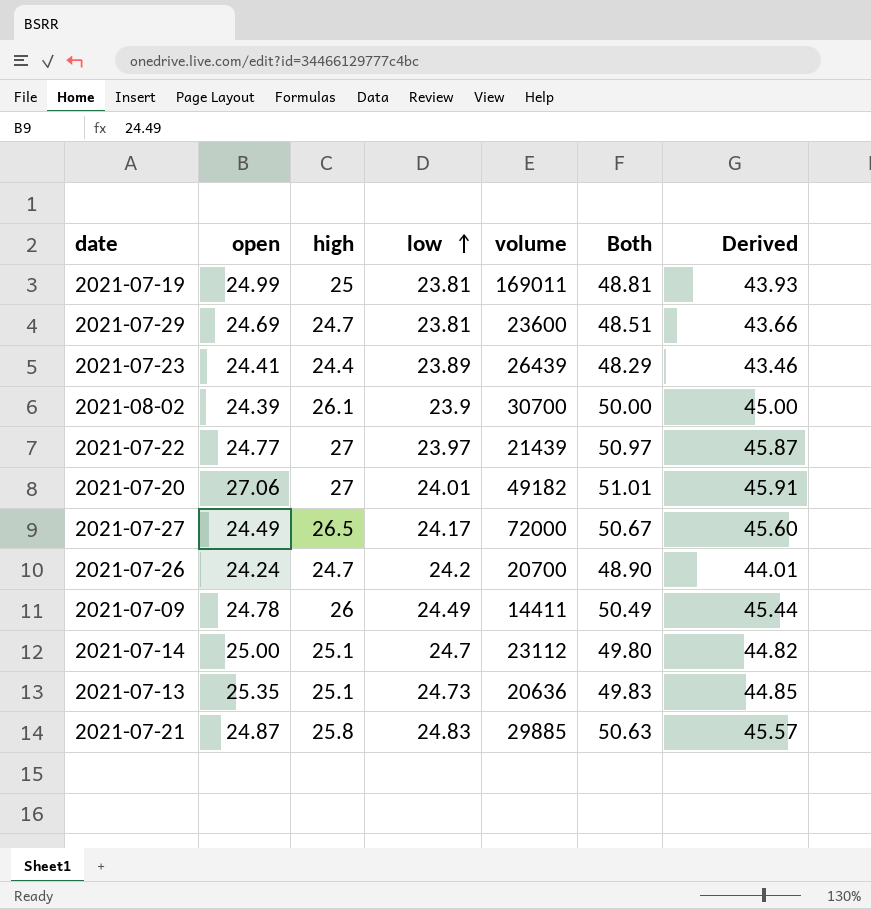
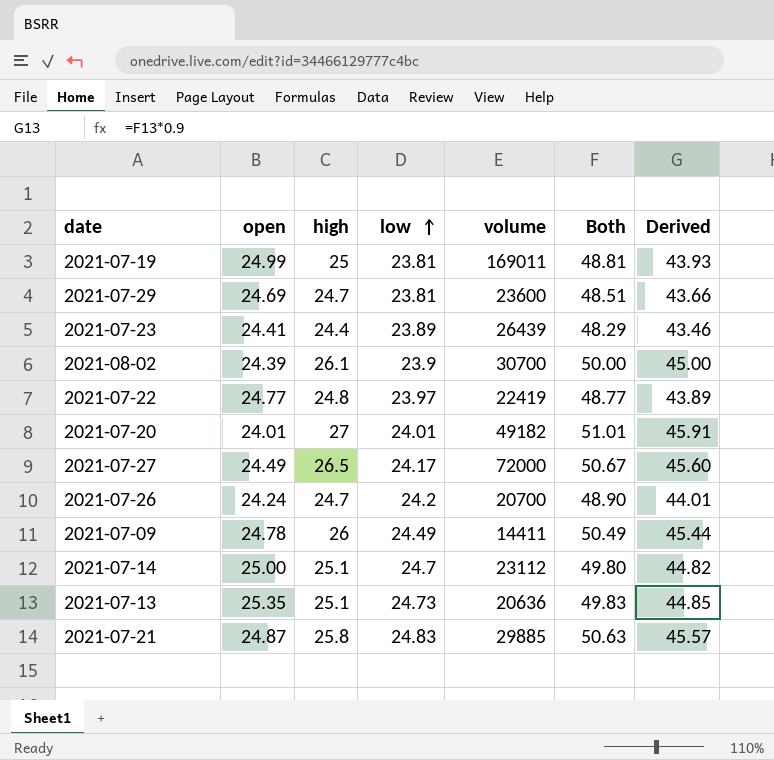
2021-07-22 | high: 27 -> 24.8
2021-07-22 | volume: 21439 -> 22419
2021-07-22 | Both: 50.97 -> 48.77
2021-07-22 | Derived: 45.87 -> 43.89
2021-07-20 | open: 27.06 -> 24.01

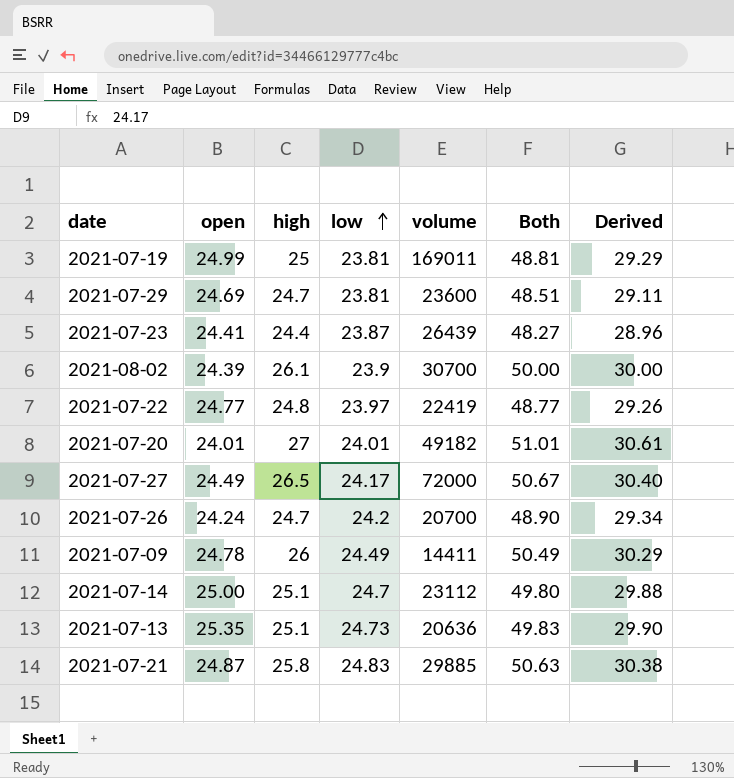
column Derived | formula: [Both] * 0.9 -> [Both] * 0.6
2021-07-23 | low: 23.89 -> 23.87
2021-07-23 | Both: 48.29 -> 48.27

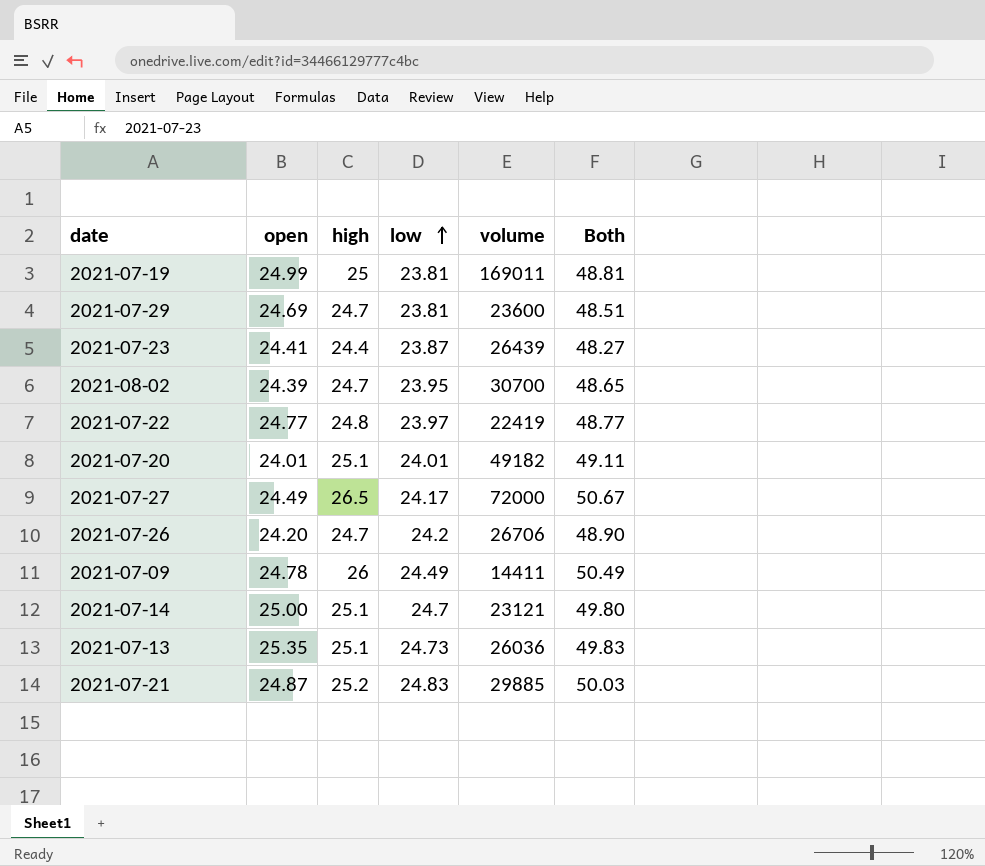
column Derived | formula: [Both] * 0.6 -> none
2021-08-02 | high: 26.1 -> 24.7
2021-08-02 | low: 23.9 -> 23.95
2021-08-02 | Both: 50.00 -> 48.65
2021-07-20 | high: 27 -> 25.1
2021-07-20 | Both: 51.01 -> 49.11
2021-07-26 | open: 24.24 -> 24.20
2021-07-26 | volume: 20700 -> 26706
2021-07-14 | volume: 23112 -> 23121
2021-07-13 | volume: 20636 -> 26036
2021-07-21 | high: 25.8 -> 25.2
2021-07-21 | Both: 50.63 -> 50.03

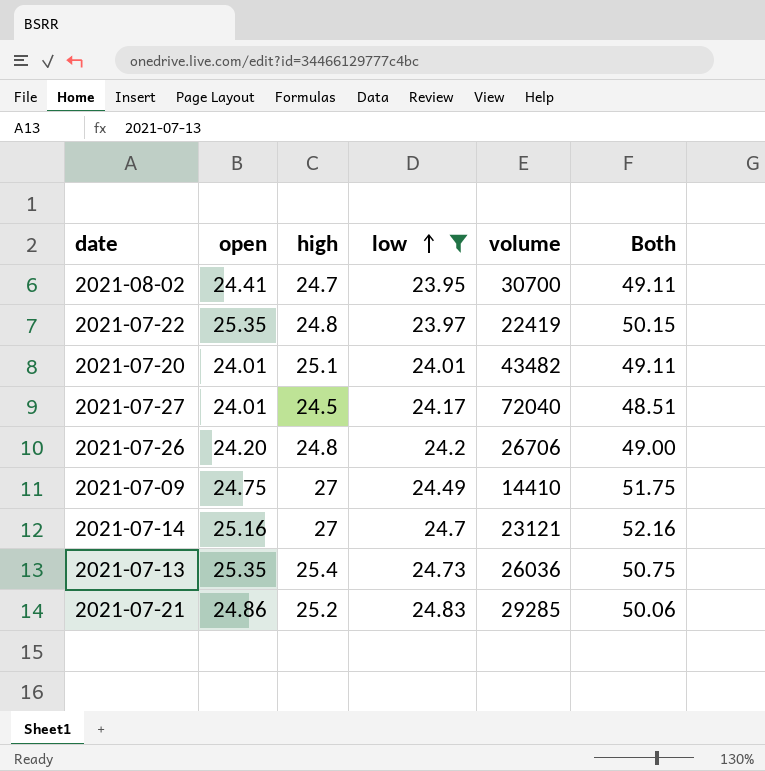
filter: none -> low >= 23.95
column Both | formula: [high] + [low] -> [open] + [high]
2021-08-02 | open: 24.39 -> 24.41
2021-07-22 | open: 24.77 -> 25.35
2021-07-20 | volume: 49182 -> 43482
2021-07-27 | open: 24.49 -> 24.01
2021-07-27 | high: 26.5 -> 24.5
2021-07-27 | volume: 72000 -> 72040
2021-07-26 | high: 24.7 -> 24.8
2021-07-09 | open: 24.78 -> 24.75
2021-07-09 | high: 26 -> 27
2021-07-09 | volume: 14411 -> 14410
2021-07-14 | open: 25.00 -> 25.16
2021-07-14 | high: 25.1 -> 27
2021-07-13 | high: 25.1 -> 25.4
2021-07-21 | open: 24.87 -> 24.86
2021-07-21 | volume: 29885 -> 29285

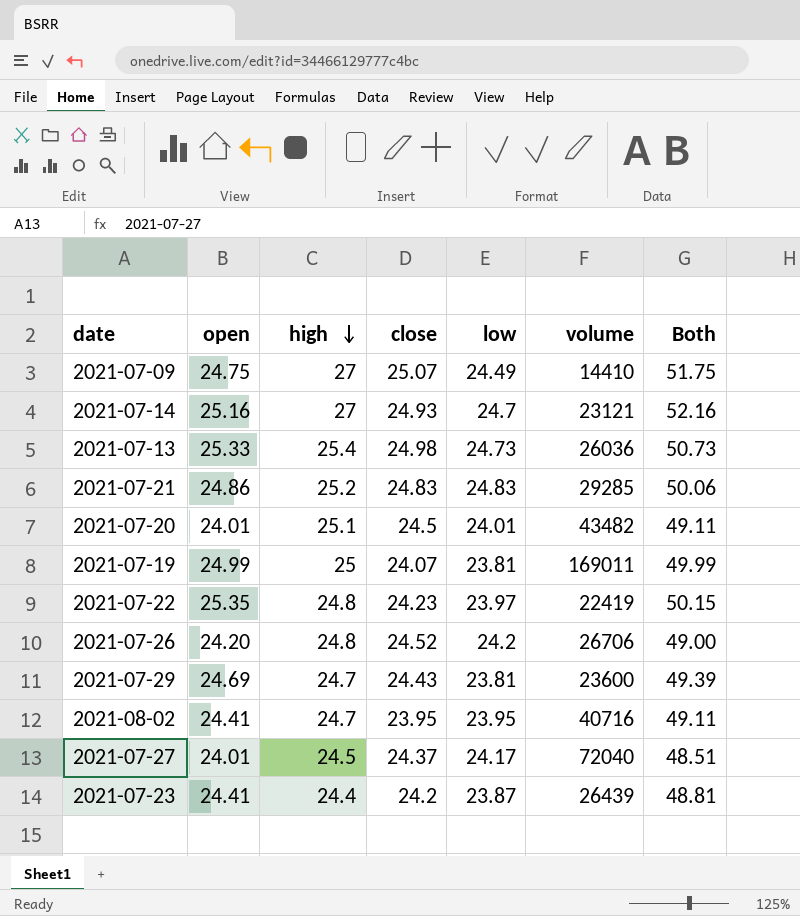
filter: low >= 23.95 -> none
row order: low ascending -> high descending
column close | position: none -> 4
2021-07-13 | open: 25.35 -> 25.33
2021-07-13 | Both: 50.75 -> 50.73
2021-08-02 | volume: 30700 -> 40716

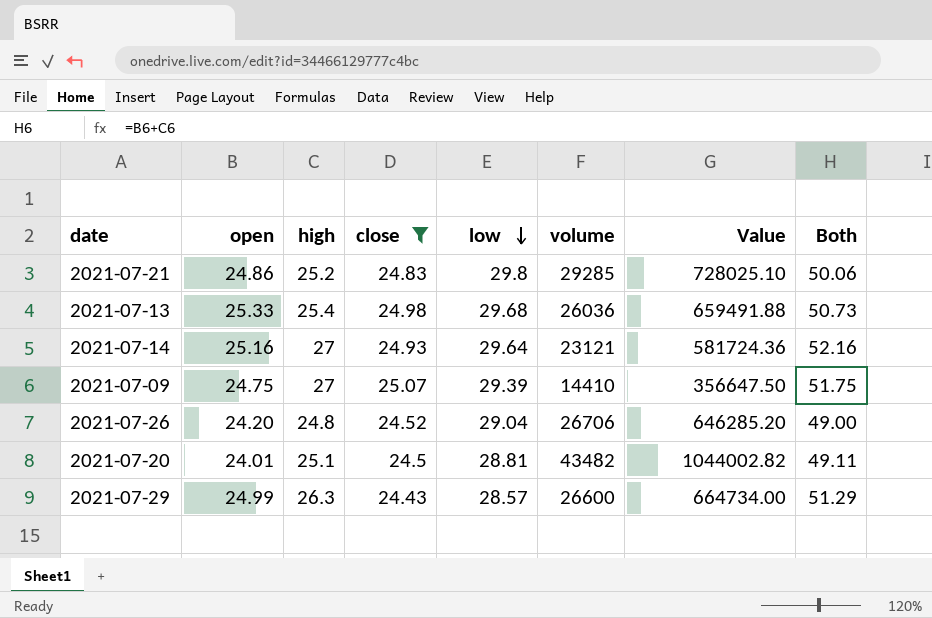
filter: none -> close >= 24.43
row order: high descending -> low descending
column Value | formula: none -> [open] * [volume]
2021-07-21 | low: 24.83 -> 29.8
2021-07-13 | low: 24.73 -> 29.68
2021-07-14 | low: 24.7 -> 29.64
2021-07-09 | low: 24.49 -> 29.39
2021-07-26 | low: 24.2 -> 29.04
2021-07-20 | low: 24.01 -> 28.81
2021-07-29 | open: 24.69 -> 24.99
2021-07-29 | high: 24.7 -> 26.3
2021-07-29 | low: 23.81 -> 28.57
2021-07-29 | volume: 23600 -> 26600
2021-07-29 | Both: 49.39 -> 51.29

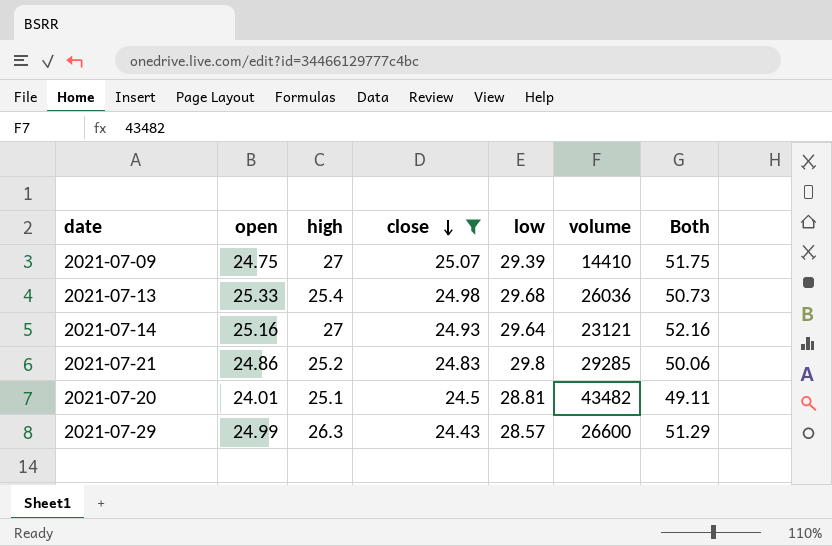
row order: low descending -> close descending
column Value | formula: [open] * [volume] -> none
row 2021-07-26: 24.20 | 24.8 | 24.52 | 29.04 | 26706 | 646285.20 | 49.00 -> none

